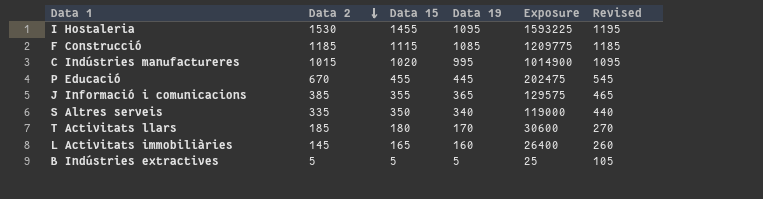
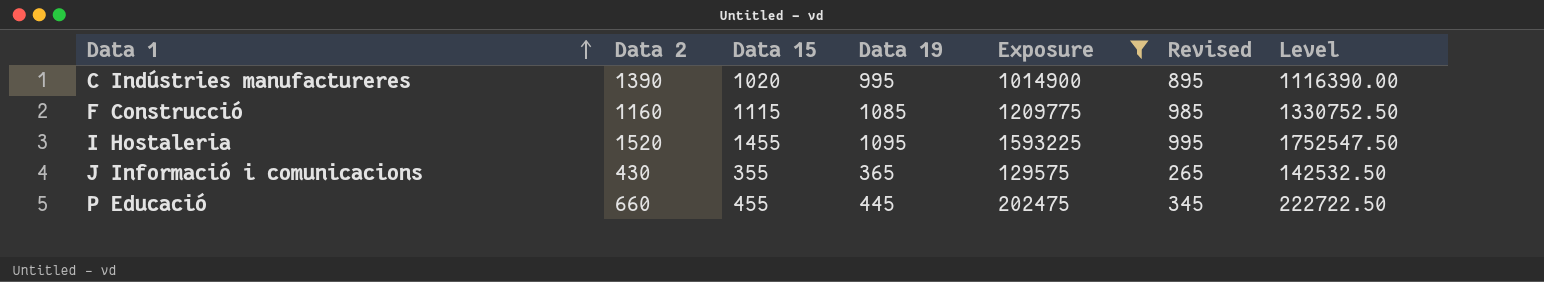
filter: none -> Exposure >= 129575
row order: Data 2 descending -> Data 1 ascending
column Revised | formula: [Data 19] + 100 -> [Data 19] - 100
column Level | formula: none -> [Exposure] * 1.1
C Indústries manufactureres | Data 2: 1015 -> 1390
F Construcció | Data 2: 1185 -> 1160
I Hostaleria | Data 2: 1530 -> 1520
J Informació i comunicacions | Data 2: 385 -> 430
P Educació | Data 2: 670 -> 660

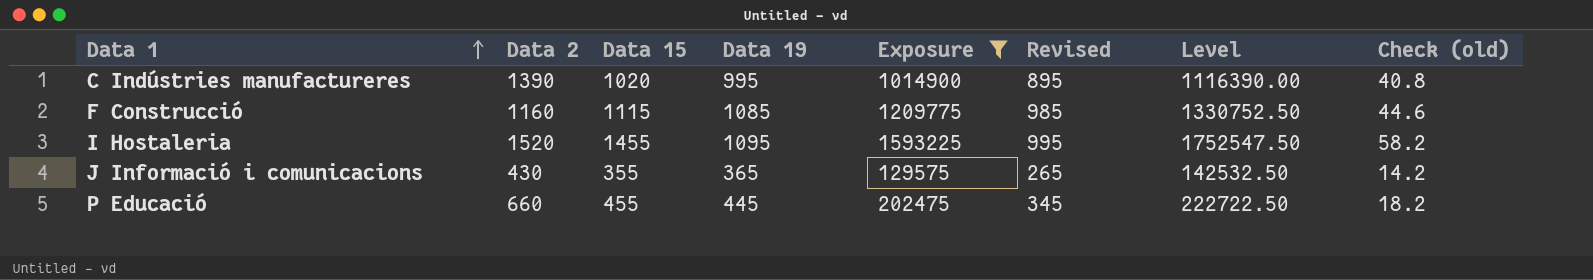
column Check (old) | formula: none -> [Data 15] * 0.04

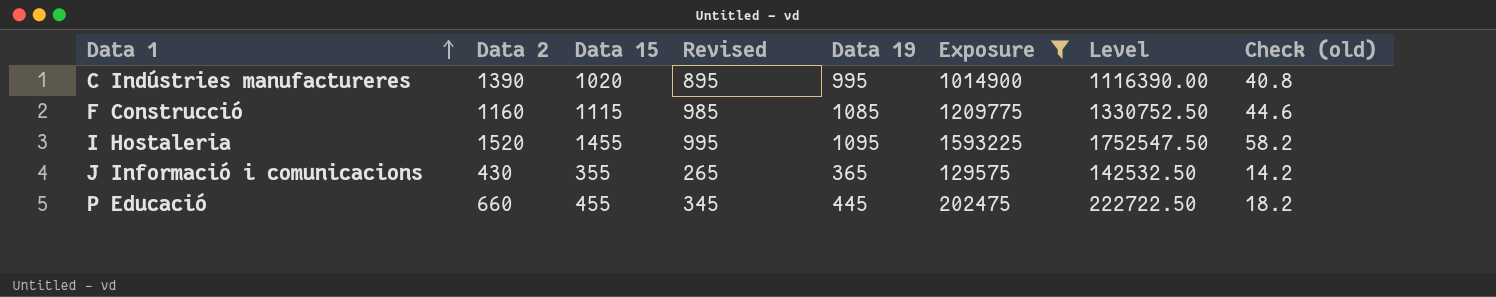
column Revised | position: 6 -> 4

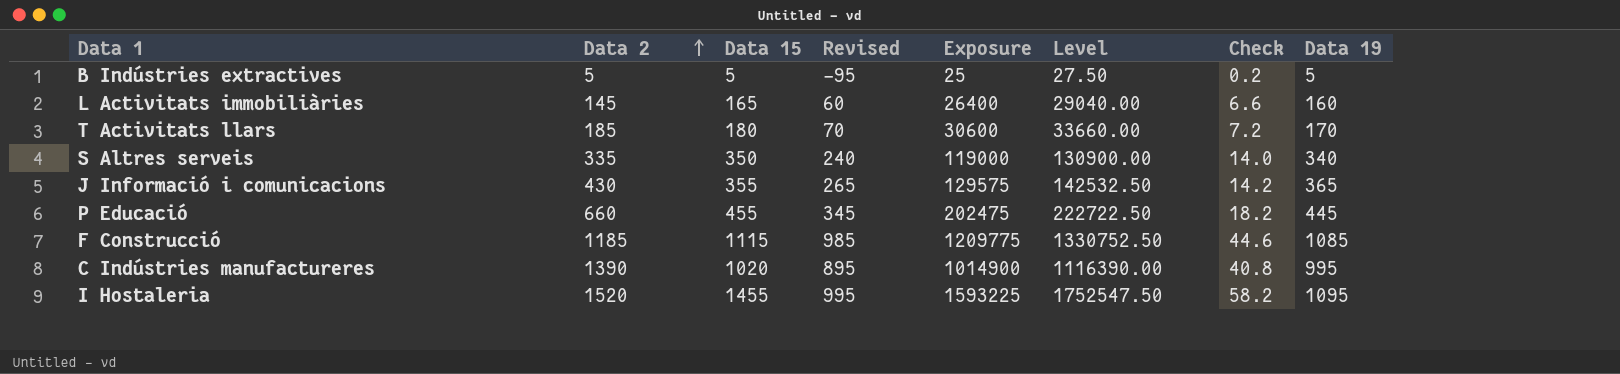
filter: Exposure >= 129575 -> none
row order: Data 1 ascending -> Data 2 ascending
column name: Check (old) -> Check
column Data 19 | position: 5 -> 8
F Construcció | Data 2: 1160 -> 1185

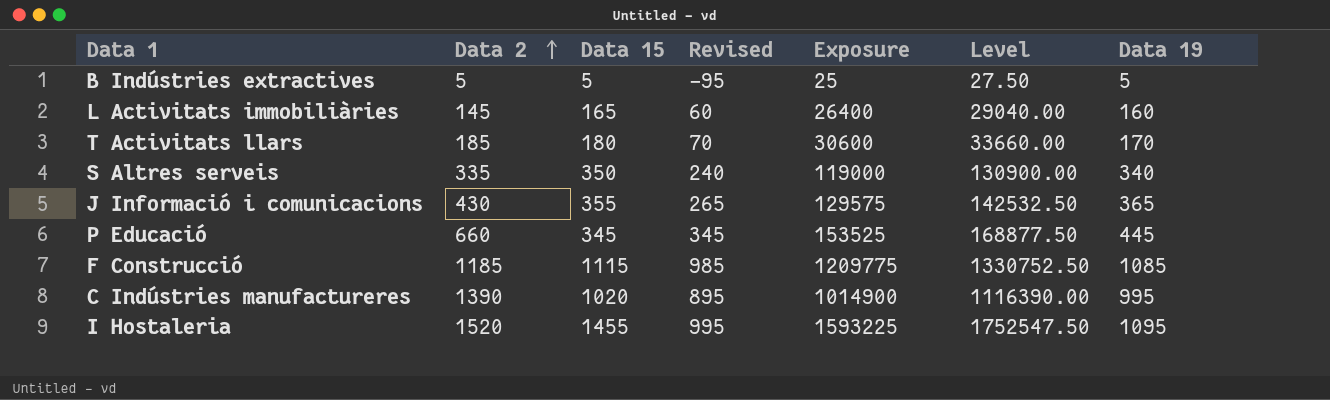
column Check | formula: [Data 15] * 0.04 -> none
P Educació | Data 15: 455 -> 345
P Educació | Exposure: 202475 -> 153525
P Educació | Level: 222722.50 -> 168877.50

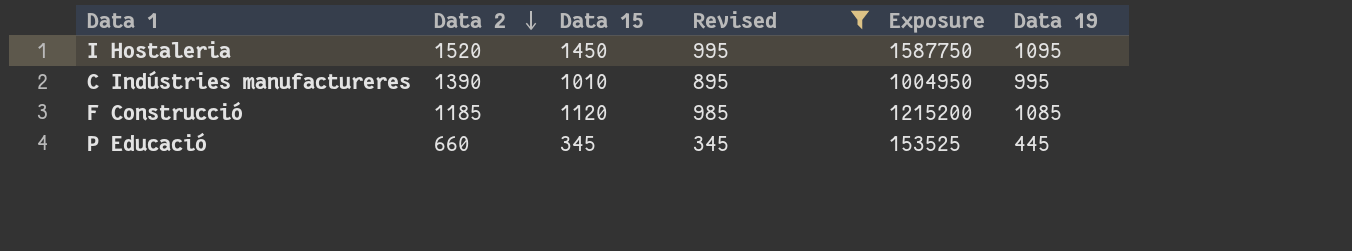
filter: none -> Revised >= 345
row order: Data 2 ascending -> Data 2 descending
column Level | formula: [Exposure] * 1.1 -> none
I Hostaleria | Data 15: 1455 -> 1450
I Hostaleria | Exposure: 1593225 -> 1587750
C Indústries manufactureres | Data 15: 1020 -> 1010
C Indústries manufactureres | Exposure: 1014900 -> 1004950
F Construcció | Data 15: 1115 -> 1120
F Construcció | Exposure: 1209775 -> 1215200

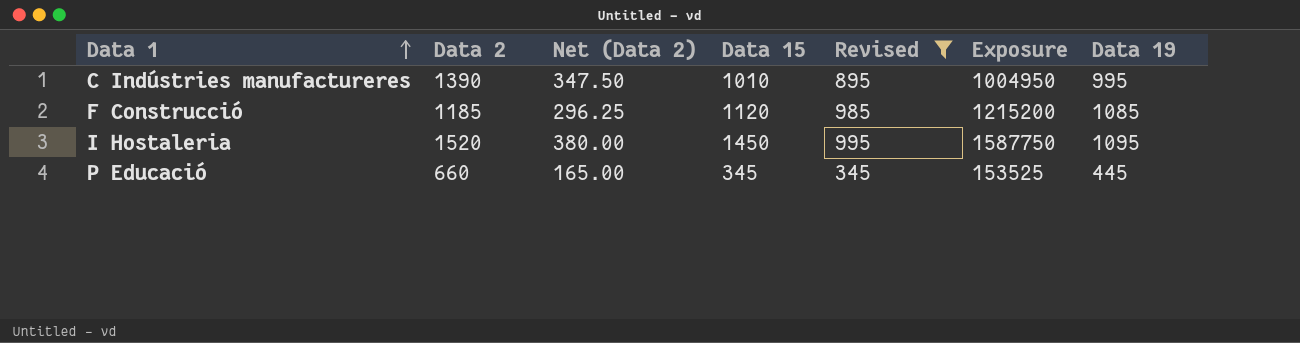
row order: Data 2 descending -> Data 1 ascending
column Net (Data 2) | formula: none -> [Data 2] * 0.25

